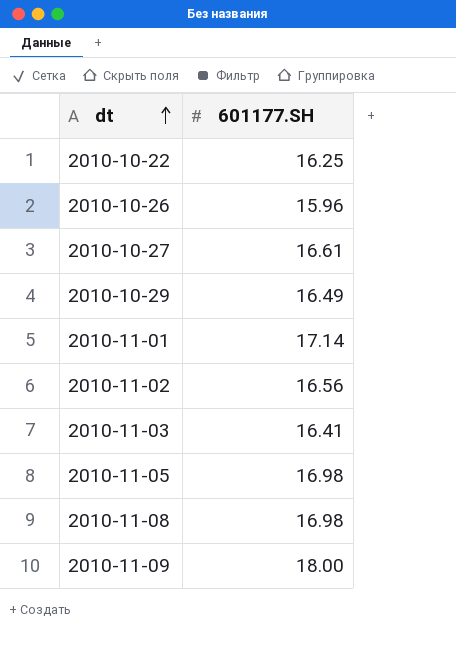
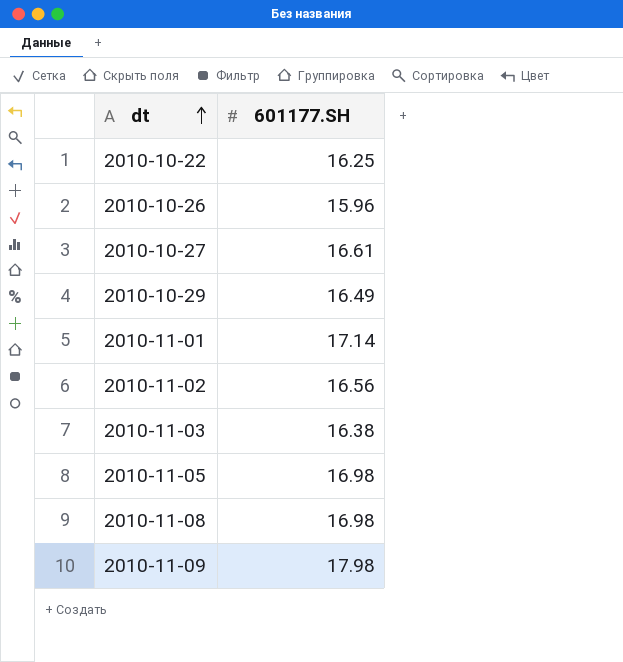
2010-11-03 | 601177.SH: 16.41 -> 16.38
2010-11-09 | 601177.SH: 18.00 -> 17.98

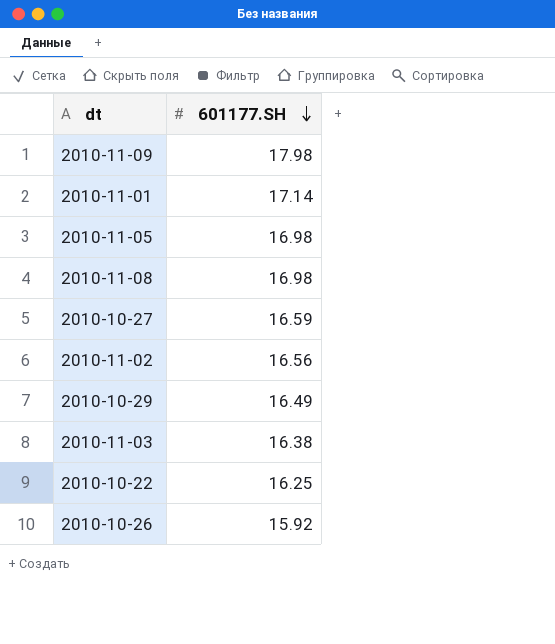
row order: dt ascending -> 601177.SH descending
2010-10-27 | 601177.SH: 16.61 -> 16.59
2010-10-26 | 601177.SH: 15.96 -> 15.92

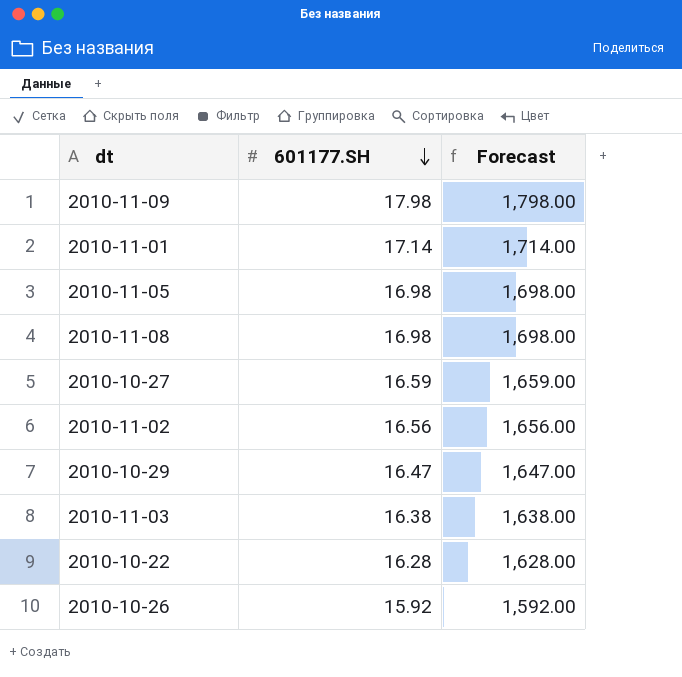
column Forecast | formula: none -> [601177.SH] * 100
2010-10-29 | 601177.SH: 16.49 -> 16.47
2010-10-22 | 601177.SH: 16.25 -> 16.28

